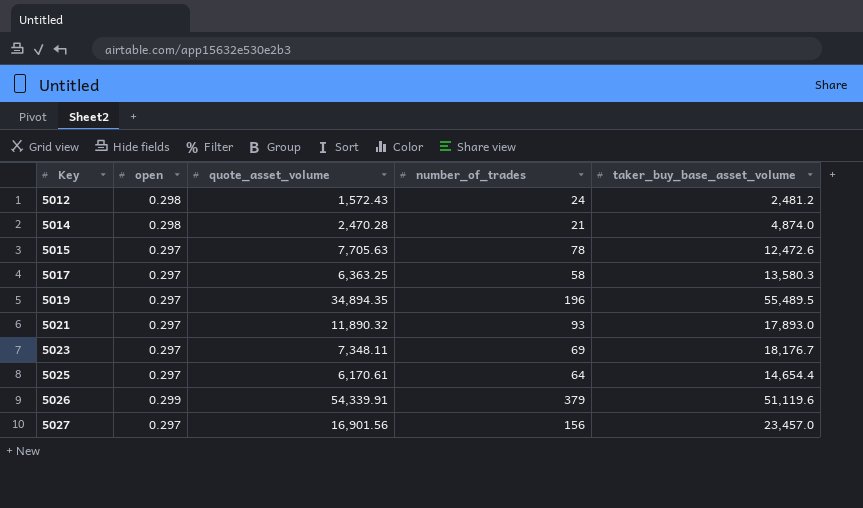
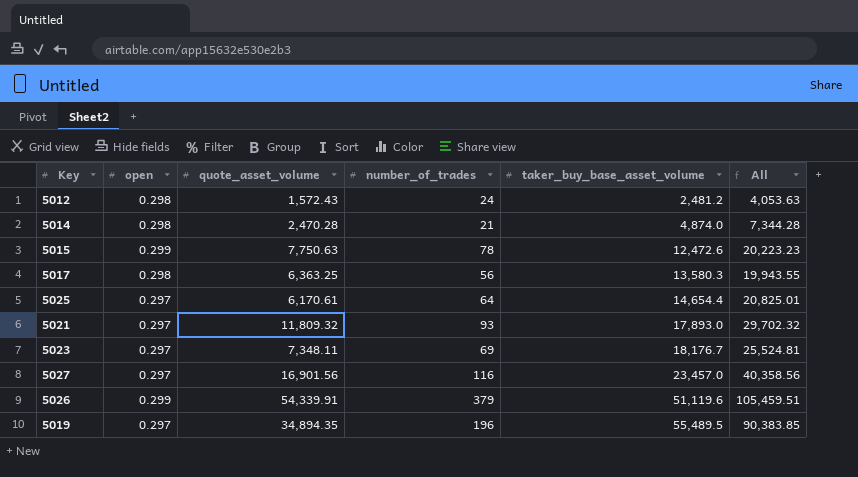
row order: Key ascending -> taker_buy_base_asset_volume ascending
column All | formula: none -> [quote_asset_volume] + [taker_buy_base_asset_volume]
5015 | open: 0.297 -> 0.299
5015 | quote_asset_volume: 7,705.63 -> 7,750.63
5017 | open: 0.297 -> 0.298
5017 | number_of_trades: 58 -> 56
5021 | quote_asset_volume: 11,890.32 -> 11,809.32
5027 | number_of_trades: 156 -> 116

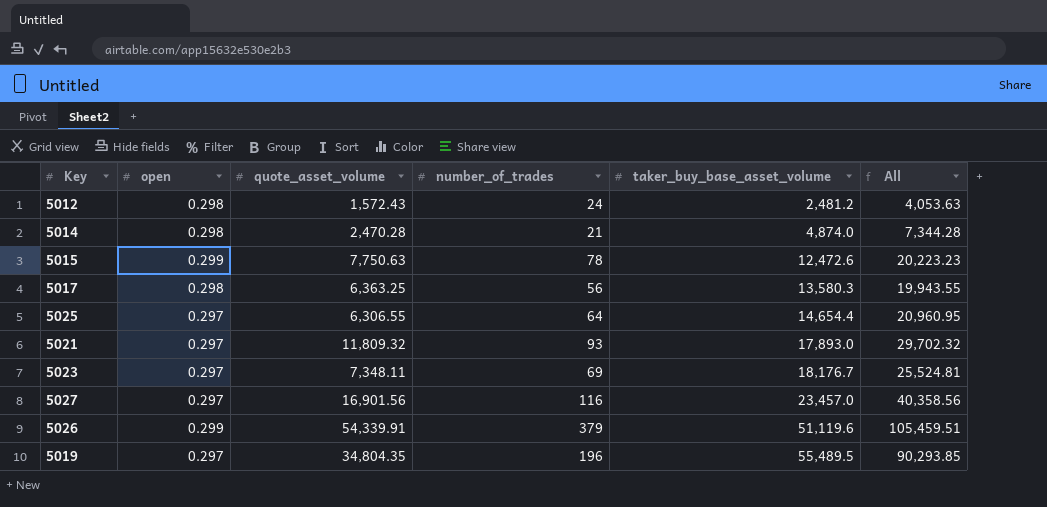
5025 | quote_asset_volume: 6,170.61 -> 6,306.55
5025 | All: 20,825.01 -> 20,960.95
5019 | quote_asset_volume: 34,894.35 -> 34,804.35
5019 | All: 90,383.85 -> 90,293.85

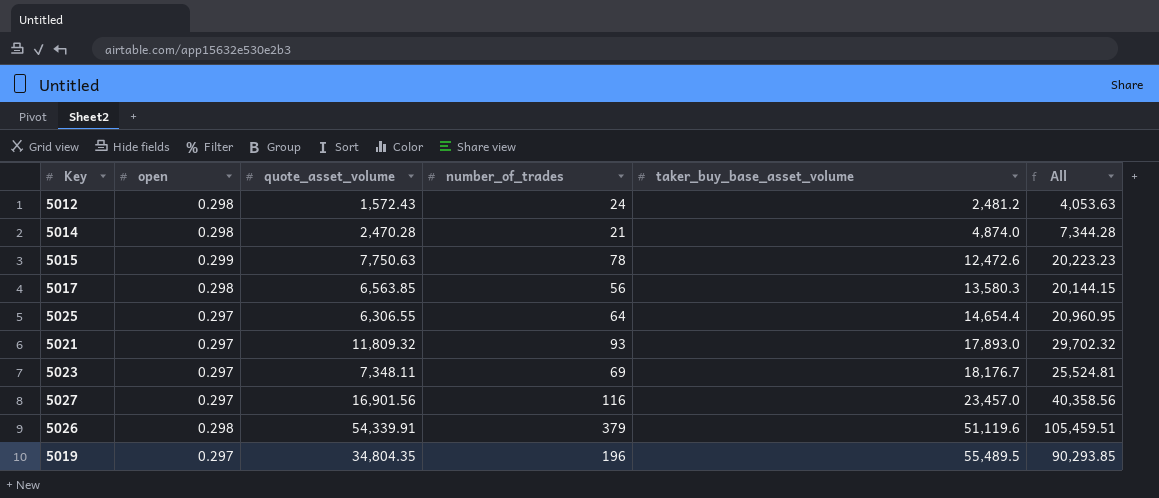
5017 | quote_asset_volume: 6,363.25 -> 6,563.85
5017 | All: 19,943.55 -> 20,144.15
5026 | open: 0.299 -> 0.298

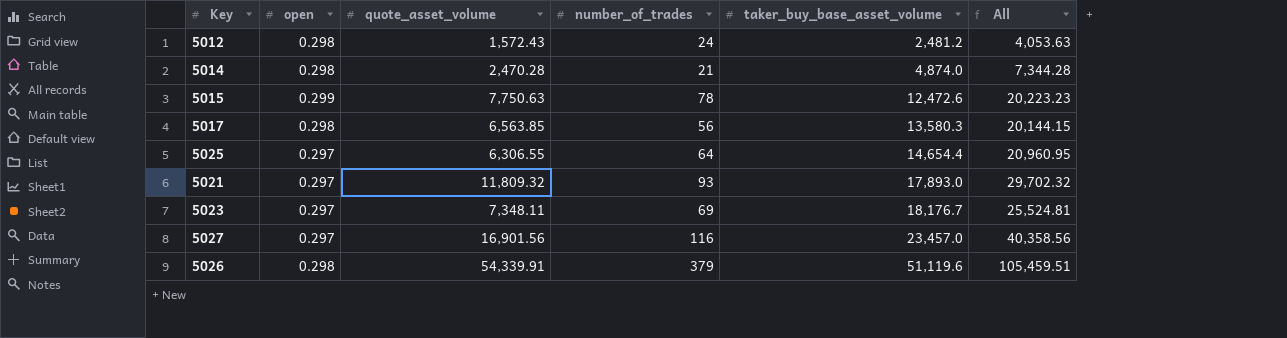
row 5019: 0.297 | 34,804.35 | 196 | 55,489.5 | 90,293.85 -> none

